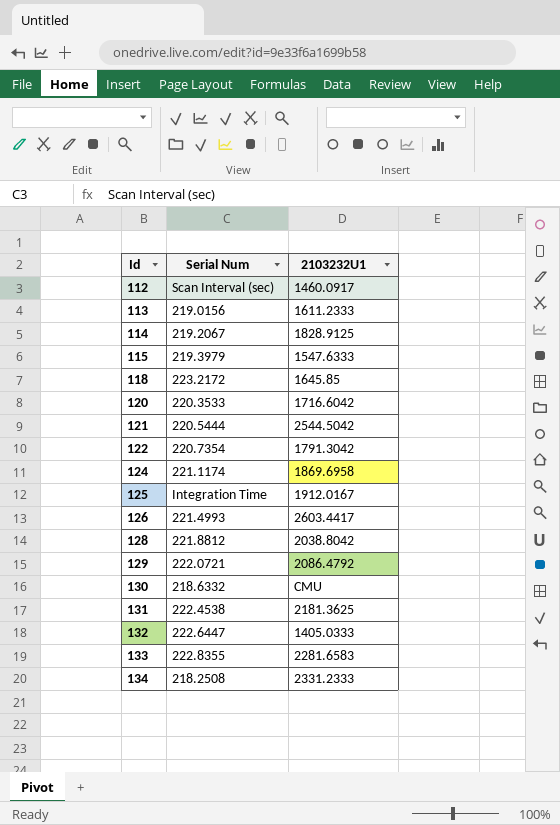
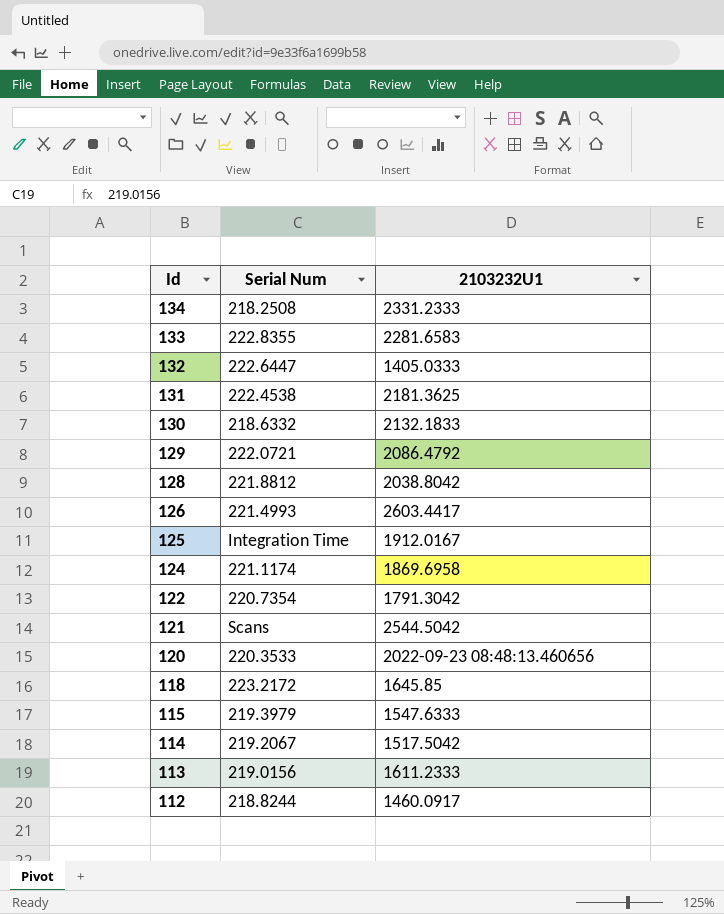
row order: Id ascending -> Id descending
130 | 2103232U1: CMU -> 2132.1833
121 | Serial Num: 220.5444 -> Scans
120 | 2103232U1: 1716.6042 -> 2022-09-23 08:48:13.460656
114 | 2103232U1: 1828.9125 -> 1517.5042
112 | Serial Num: Scan Interval (sec) -> 218.8244

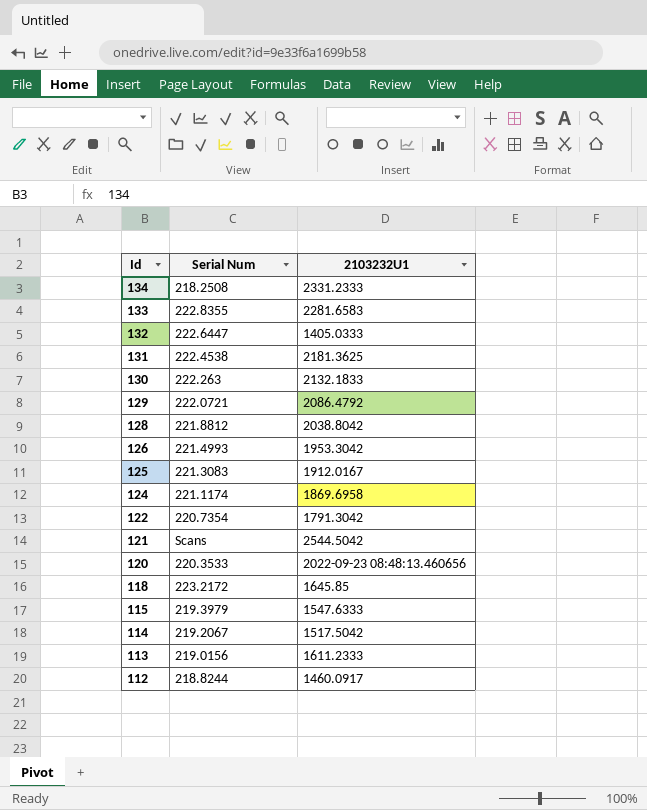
130 | Serial Num: 218.6332 -> 222.263
126 | 2103232U1: 2603.4417 -> 1953.3042
125 | Serial Num: Integration Time -> 221.3083

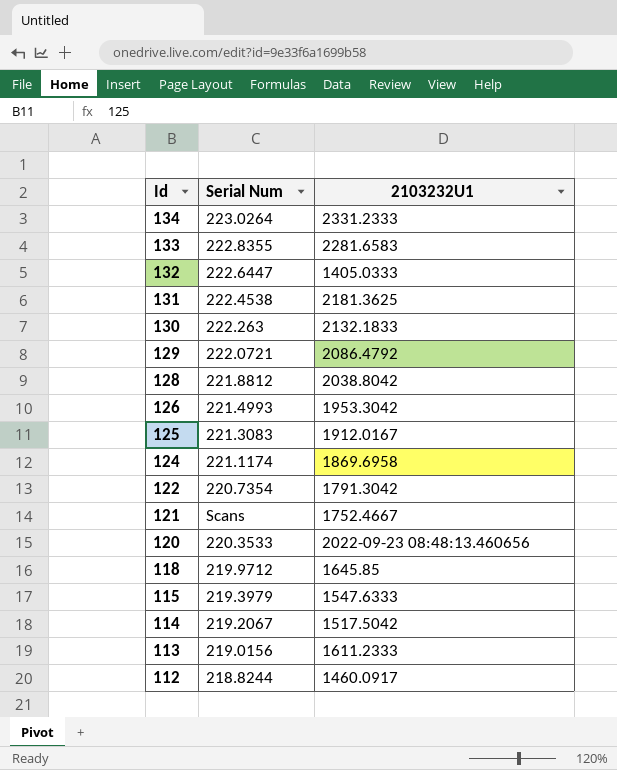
134 | Serial Num: 218.2508 -> 223.0264
121 | 2103232U1: 2544.5042 -> 1752.4667
118 | Serial Num: 223.2172 -> 219.9712

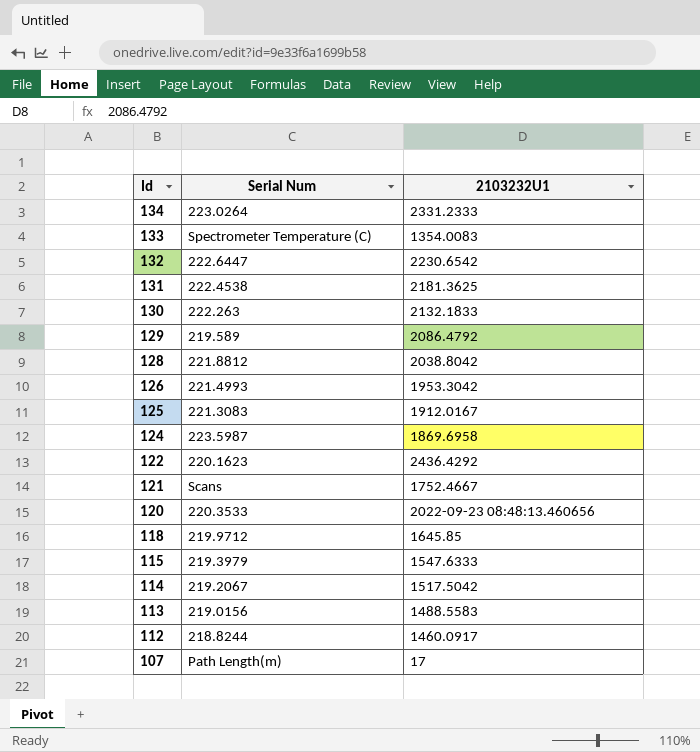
133 | Serial Num: 222.8355 -> Spectrometer Temperature (C)
133 | 2103232U1: 2281.6583 -> 1354.0083
132 | 2103232U1: 1405.0333 -> 2230.6542
129 | Serial Num: 222.0721 -> 219.589
124 | Serial Num: 221.1174 -> 223.5987
122 | Serial Num: 220.7354 -> 220.1623
122 | 2103232U1: 1791.3042 -> 2436.4292
113 | 2103232U1: 1611.2333 -> 1488.5583
row 107: none -> Path Length(m) | 17

